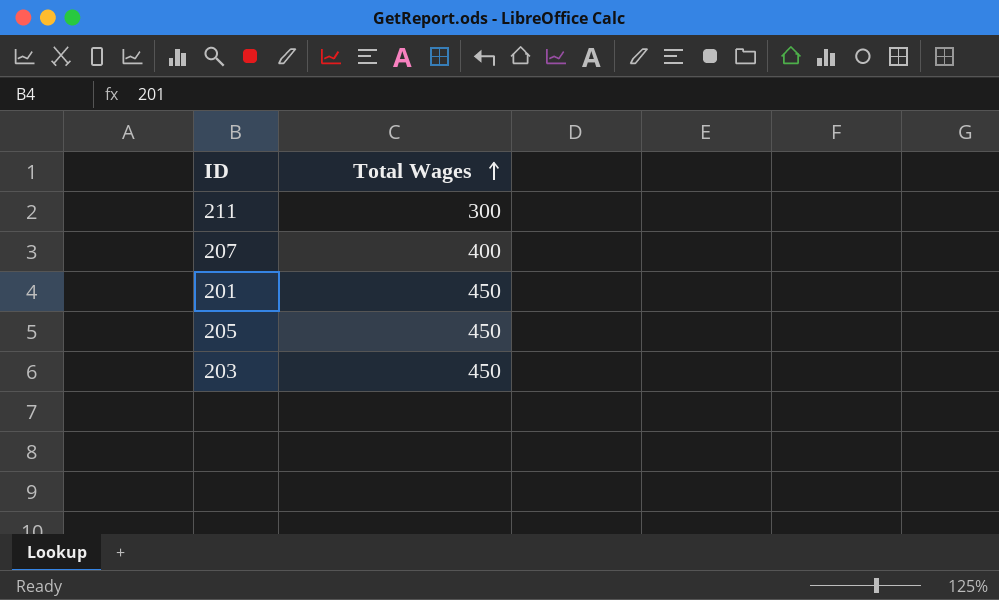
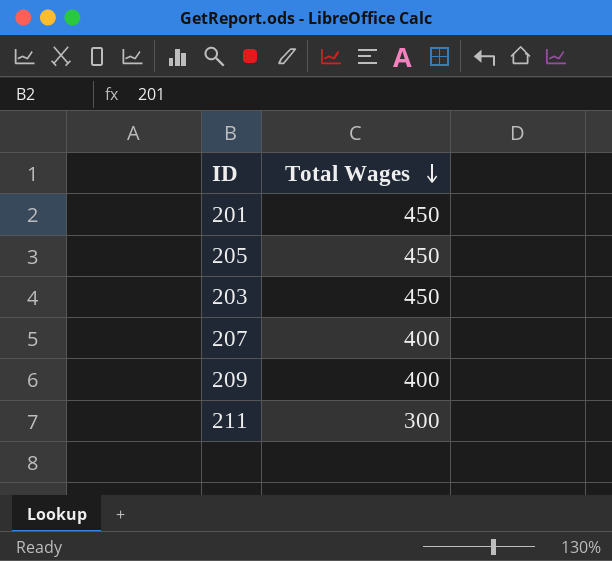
row order: Total Wages ascending -> Total Wages descending
row 209: none -> 400

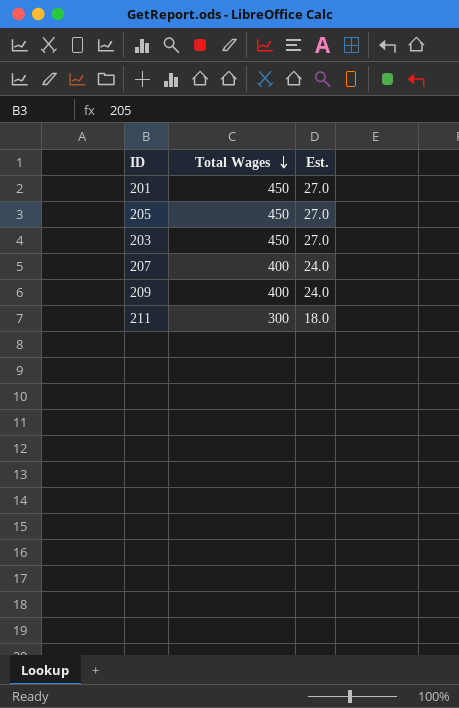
column Est. | formula: none -> [Total Wages] * 0.06

